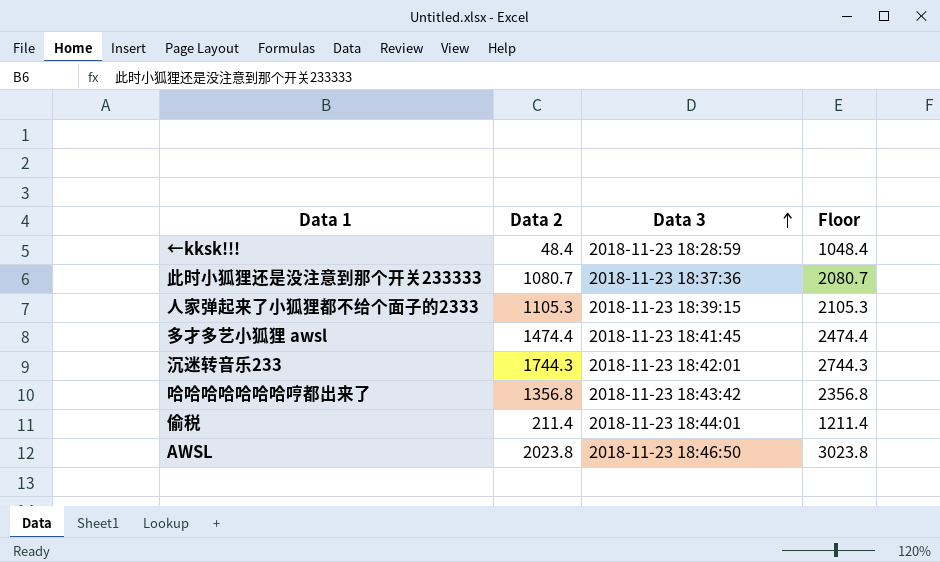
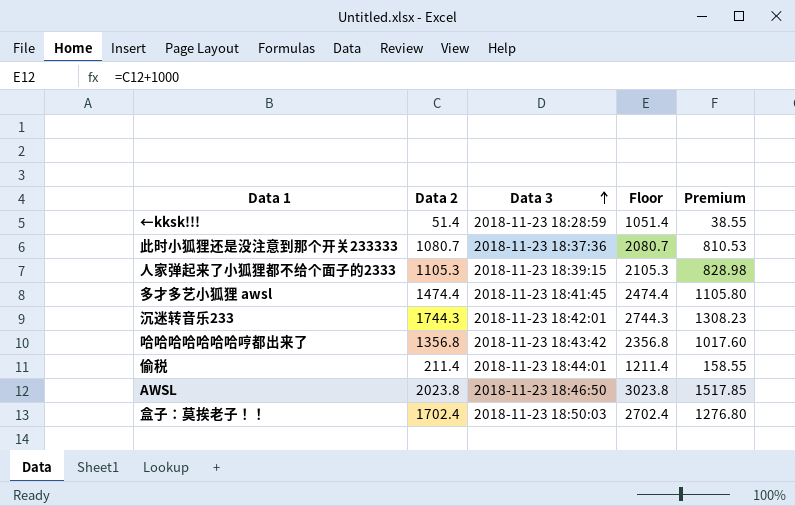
column Premium | formula: none -> [Data 2] * 0.75
←kksk!!! | Data 2: 48.4 -> 51.4
←kksk!!! | Floor: 1048.4 -> 1051.4
row 盒子：莫挨老子！！: none -> 1702.4 | 2018-11-23 18:50:03 | 2702.4 | 1276.80

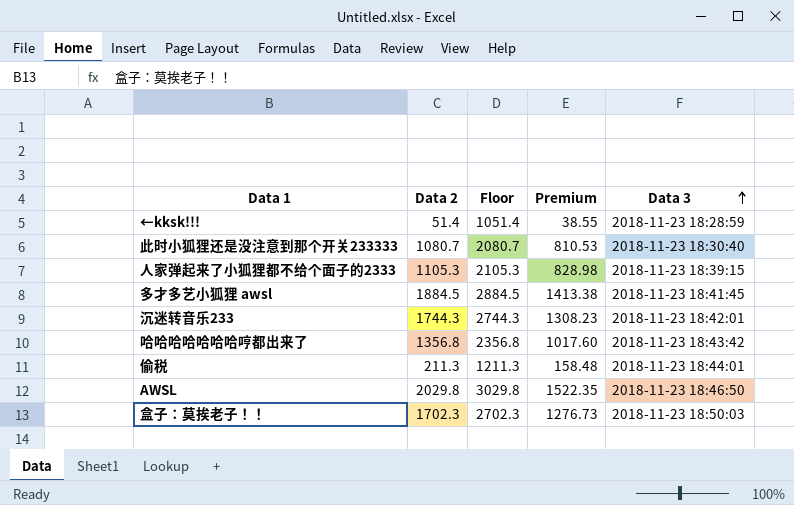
column Data 3 | position: 3 -> 5
此时小狐狸还是没注意到那个开关233333 | Data 3: 2018-11-23 18:37:36 -> 2018-11-23 18:30:40
多才多艺小狐狸 awsl | Data 2: 1474.4 -> 1884.5
多才多艺小狐狸 awsl | Floor: 2474.4 -> 2884.5
多才多艺小狐狸 awsl | Premium: 1105.80 -> 1413.38
偷税 | Data 2: 211.4 -> 211.3
偷税 | Floor: 1211.4 -> 1211.3
偷税 | Premium: 158.55 -> 158.48
AWSL | Data 2: 2023.8 -> 2029.8
AWSL | Floor: 3023.8 -> 3029.8
AWSL | Premium: 1517.85 -> 1522.35
盒子：莫挨老子！！ | Data 2: 1702.4 -> 1702.3
盒子：莫挨老子！！ | Floor: 2702.4 -> 2702.3
盒子：莫挨老子！！ | Premium: 1276.80 -> 1276.73

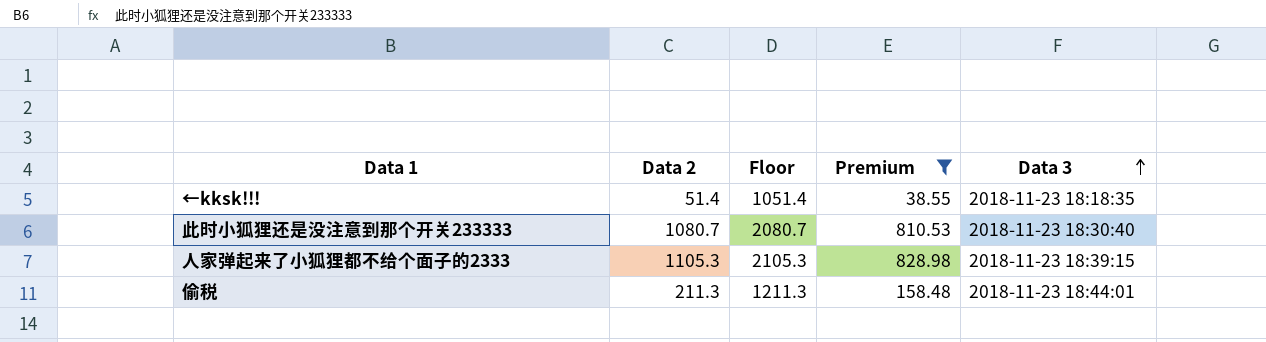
filter: none -> Premium <= 828.98
←kksk!!! | Data 3: 2018-11-23 18:28:59 -> 2018-11-23 18:18:35

